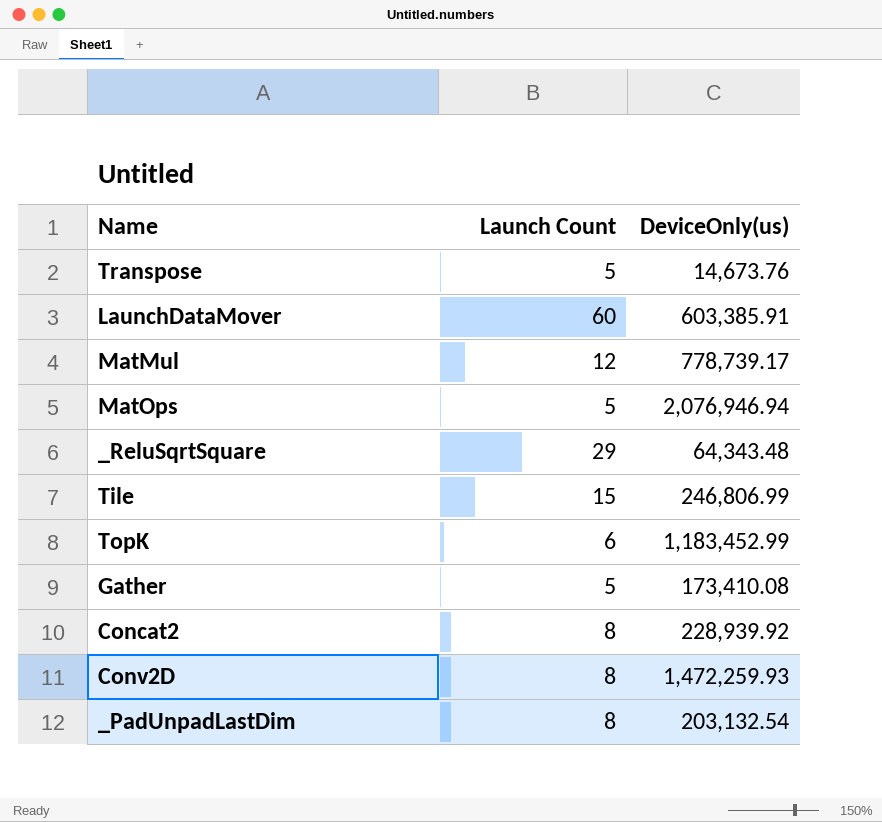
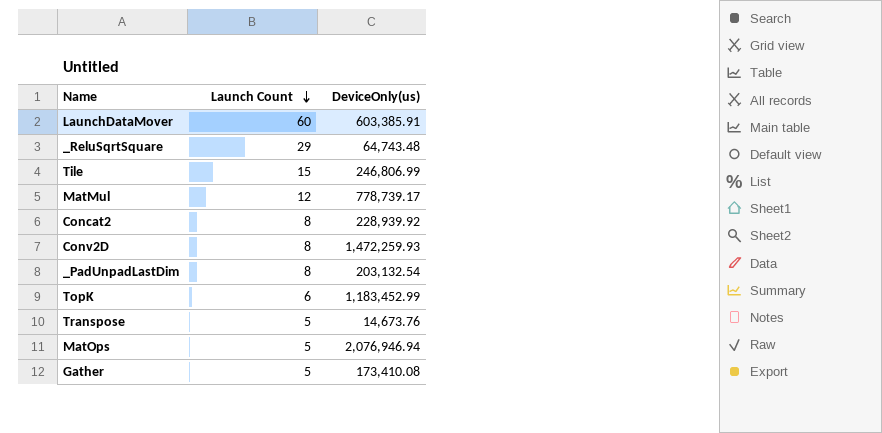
row order: none -> Launch Count descending
_ReluSqrtSquare | DeviceOnly(us): 64,343.48 -> 64,743.48

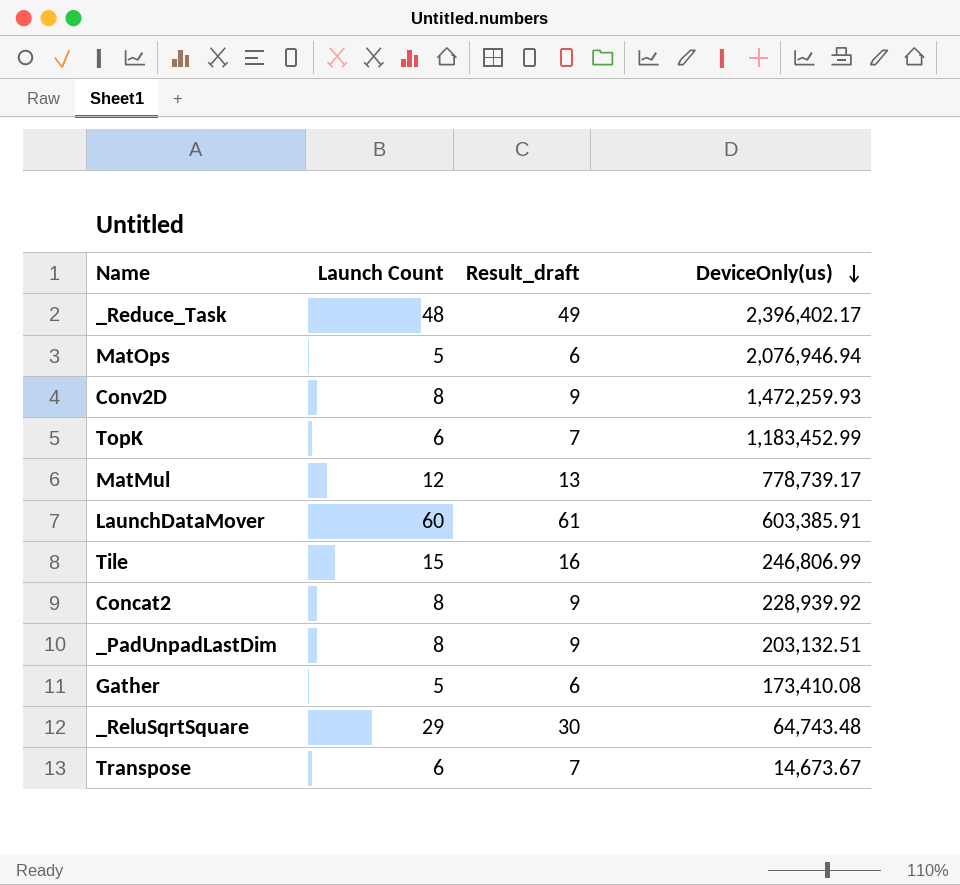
row order: Launch Count descending -> DeviceOnly(us) descending
column Result_draft | formula: none -> [Launch Count] + 1
row _Reduce_Task: none -> 48 | 49 | 2,396,402.17
_PadUnpadLastDim | DeviceOnly(us): 203,132.54 -> 203,132.51
Transpose | Launch Count: 5 -> 6
Transpose | DeviceOnly(us): 14,673.76 -> 14,673.67

